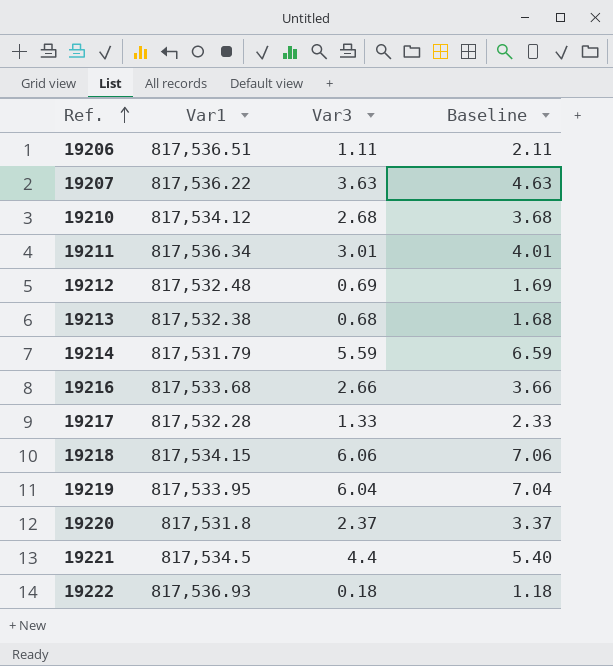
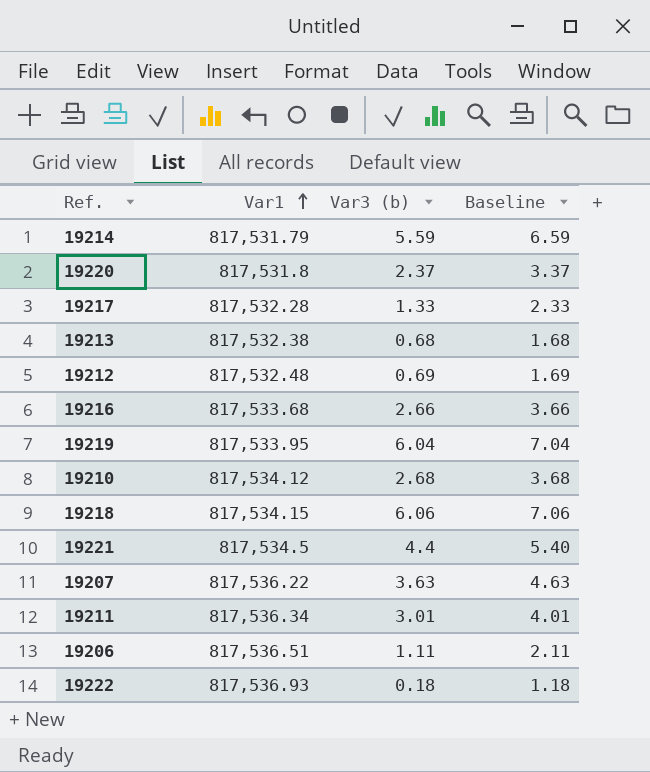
row order: Ref. ascending -> Var1 ascending
column name: Var3 -> Var3 (b)

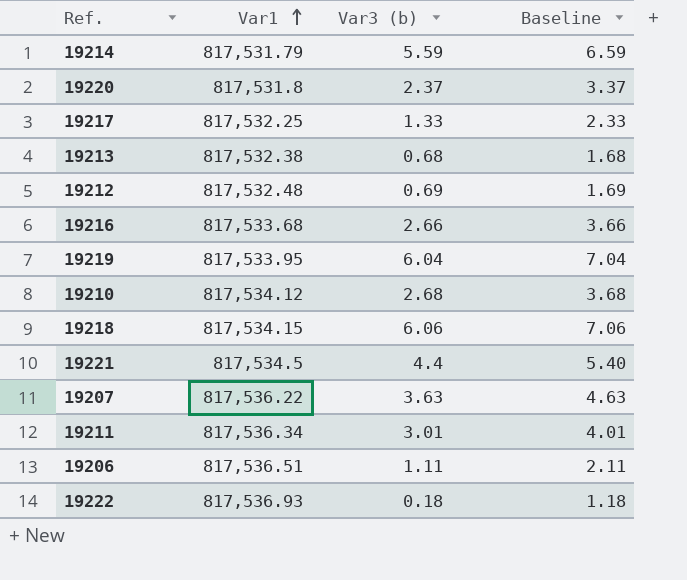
19217 | Var1: 817,532.28 -> 817,532.25

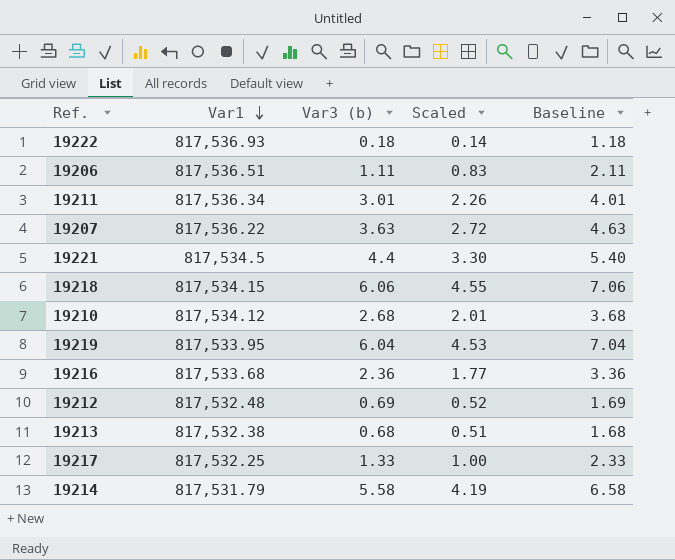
row order: Var1 ascending -> Var1 descending
column Scaled | formula: none -> [Var3 (b)] * 0.75
row 19220: 817,531.8 | 2.37 | 3.37 -> none
19216 | Var3 (b): 2.66 -> 2.36
19216 | Baseline: 3.66 -> 3.36
19214 | Var3 (b): 5.59 -> 5.58
19214 | Baseline: 6.59 -> 6.58

